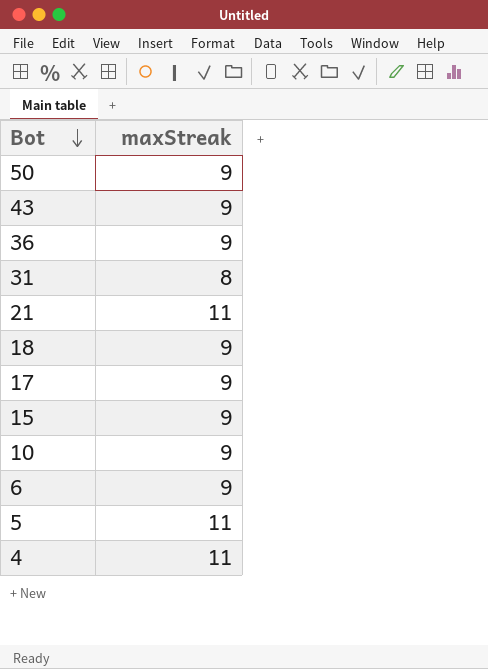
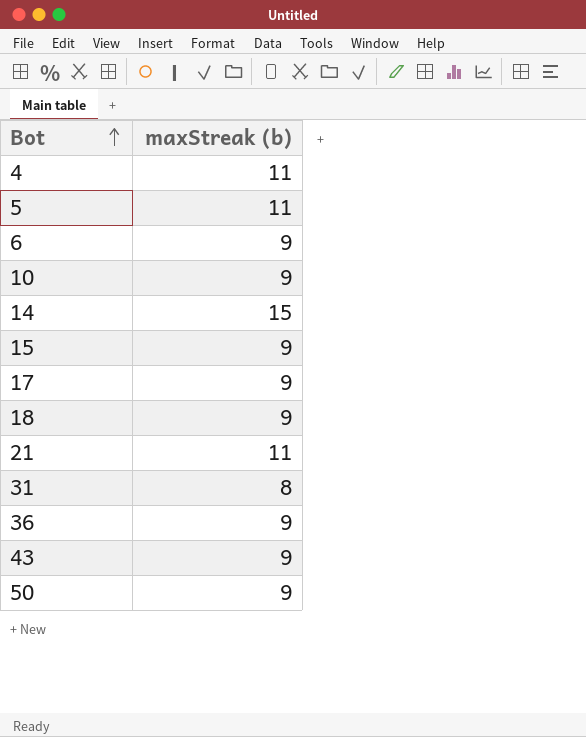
row order: Bot descending -> Bot ascending
column name: maxStreak -> maxStreak (b)
row 14: none -> 15

